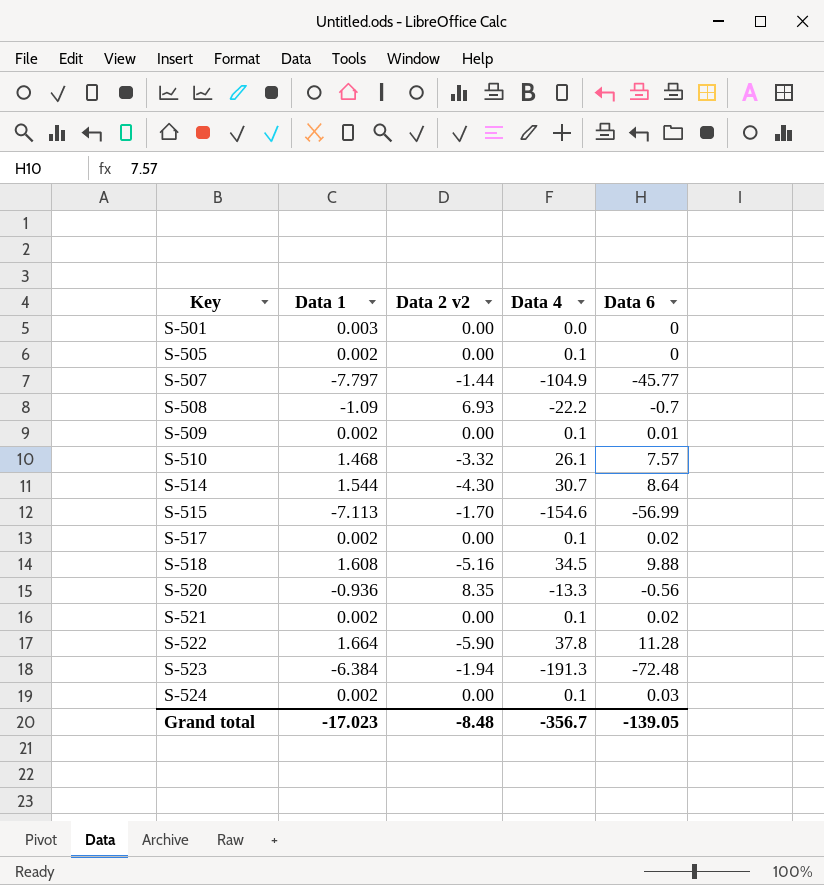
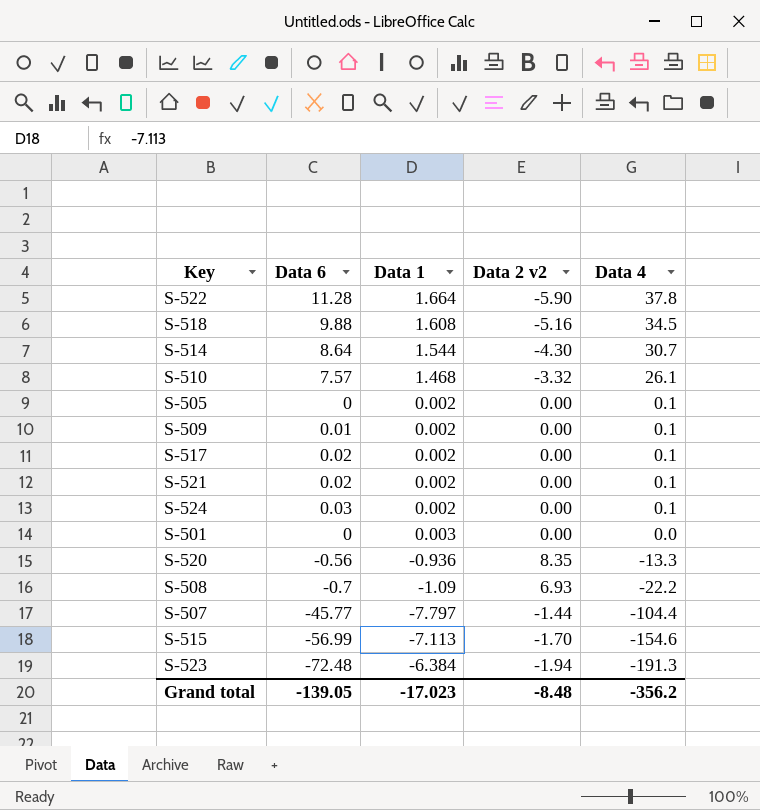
row order: Key ascending -> Data 4 descending
column Data 6 | position: 5 -> 2
S-507 | Data 4: -104.9 -> -104.4
Grand total | Data 4: -356.7 -> -356.2

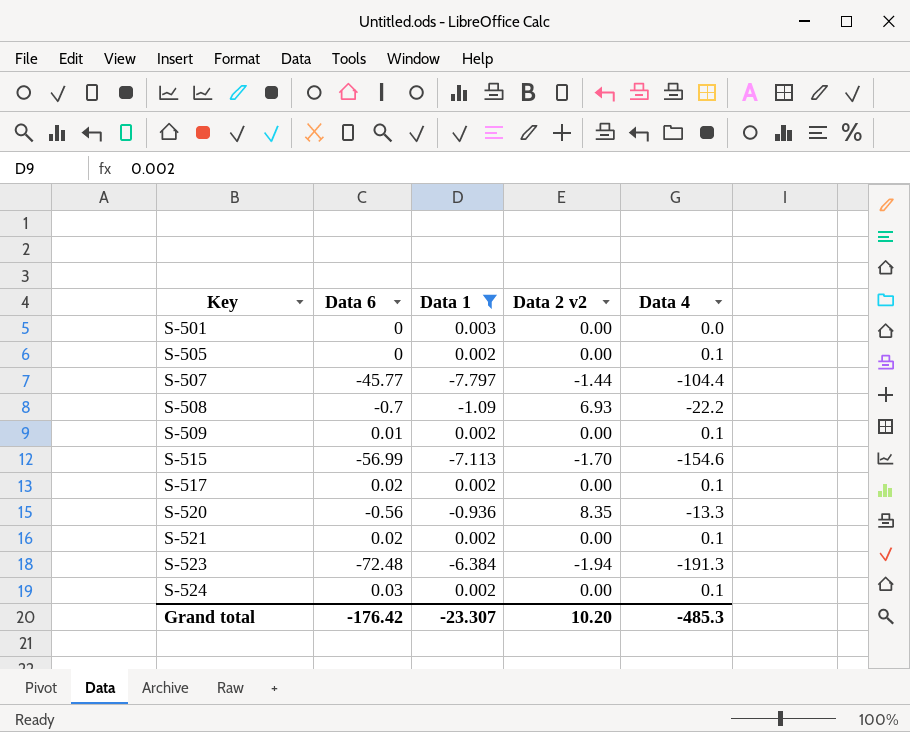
filter: none -> Data 1 <= 0.003
row order: Data 4 descending -> Key ascending
Grand total | Data 6: -139.05 -> -176.42
Grand total | Data 1: -17.023 -> -23.307
Grand total | Data 2 v2: -8.48 -> 10.20
Grand total | Data 4: -356.2 -> -485.3

